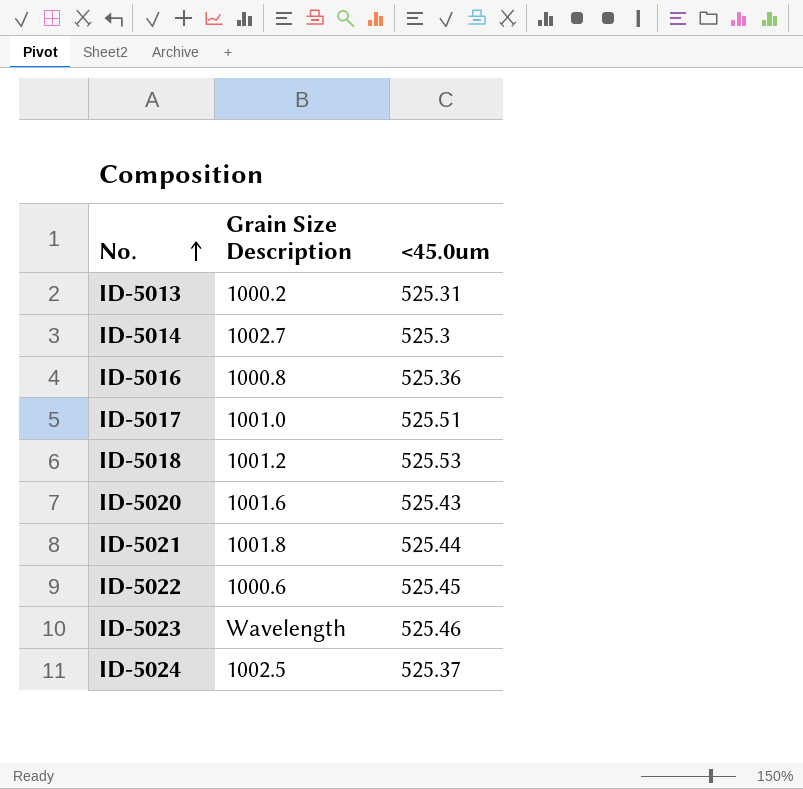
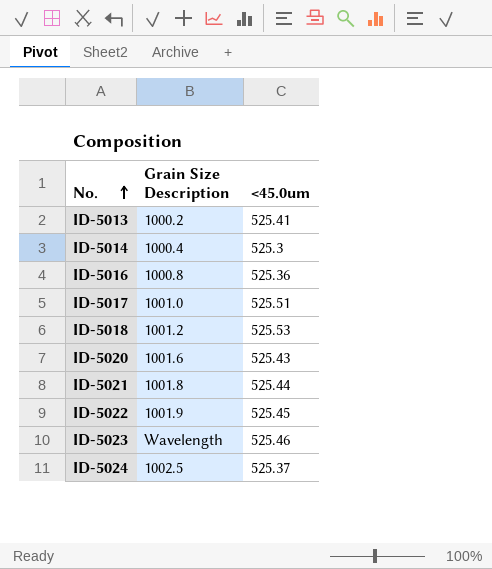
ID-5013 | <45.0um: 525.31 -> 525.41
ID-5014 | Grain Size Description: 1002.7 -> 1000.4
ID-5022 | Grain Size Description: 1000.6 -> 1001.9

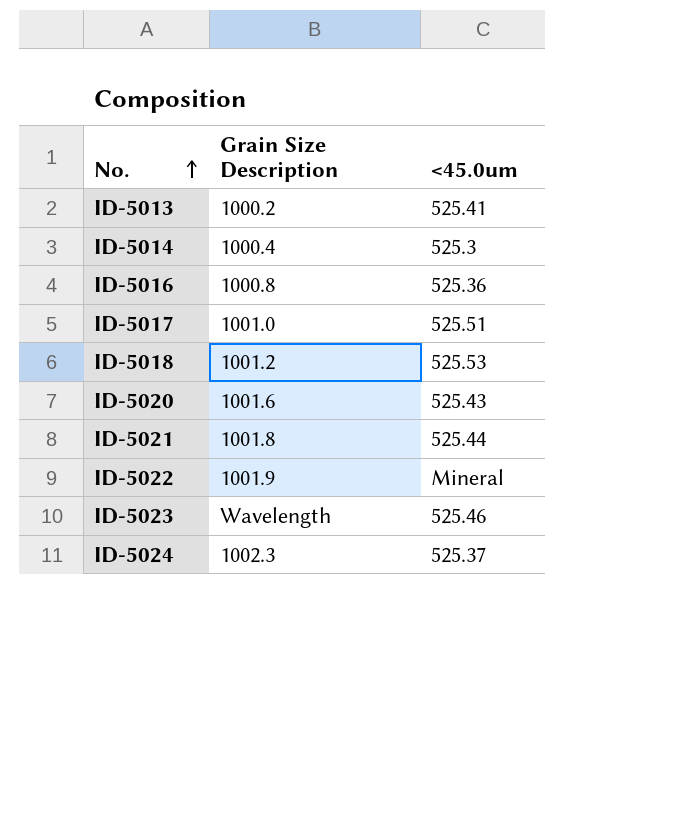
ID-5022 | <45.0um: 525.45 -> Mineral
ID-5024 | Grain Size Description: 1002.5 -> 1002.3

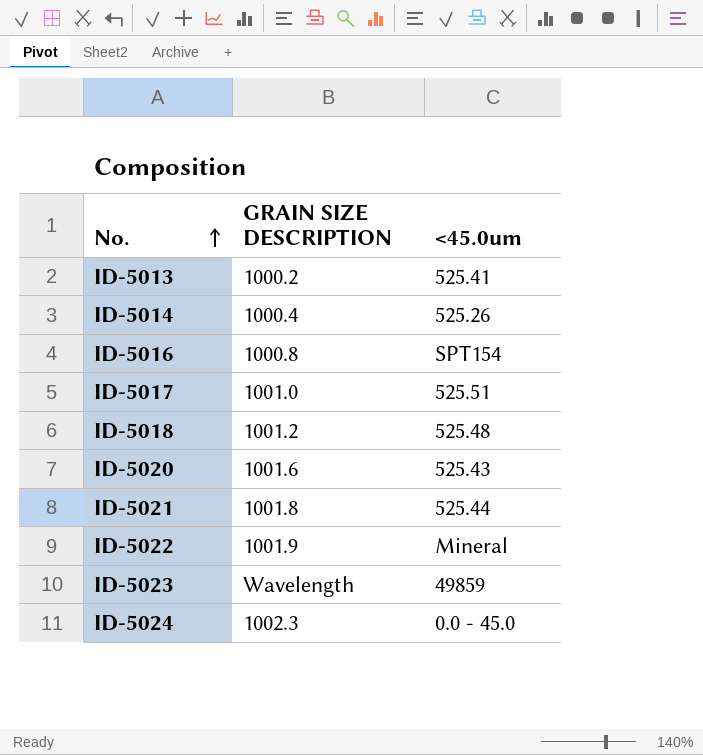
column name: Grain Size Description -> GRAIN SIZE DESCRIPTION
ID-5014 | <45.0um: 525.3 -> 525.26
ID-5016 | <45.0um: 525.36 -> SPT154
ID-5018 | <45.0um: 525.53 -> 525.48
ID-5023 | <45.0um: 525.46 -> 49859
ID-5024 | <45.0um: 525.37 -> 0.0 - 45.0

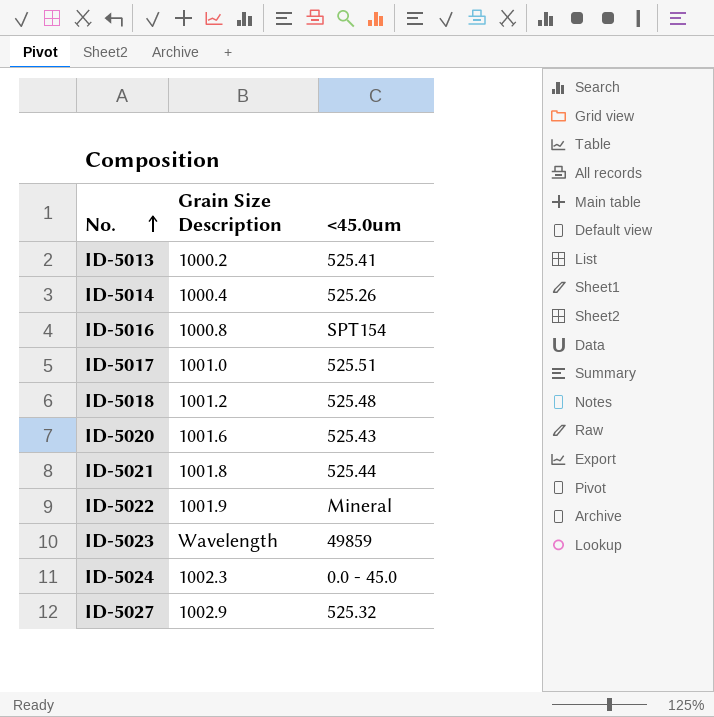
column name: GRAIN SIZE DESCRIPTION -> Grain Size Description
row ID-5027: none -> 1002.9 | 525.32

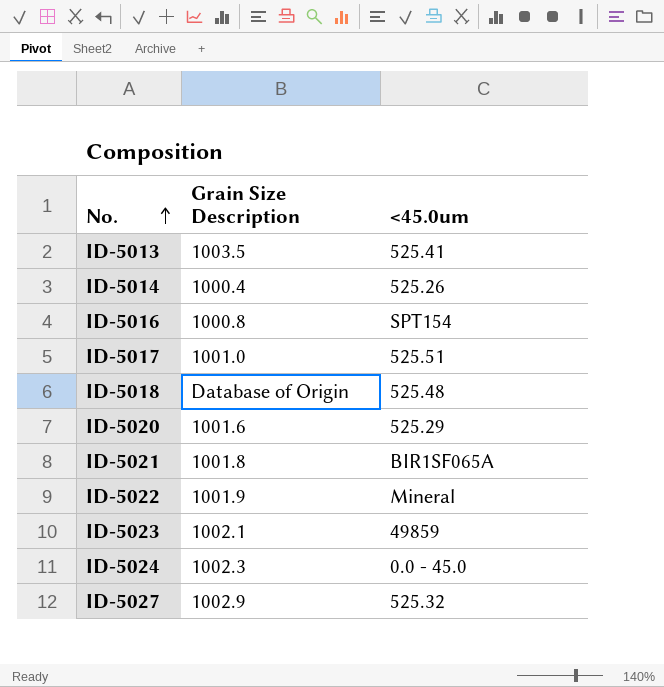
ID-5013 | Grain Size Description: 1000.2 -> 1003.5
ID-5018 | Grain Size Description: 1001.2 -> Database of Origin
ID-5020 | <45.0um: 525.43 -> 525.29
ID-5021 | <45.0um: 525.44 -> BIR1SF065A
ID-5023 | Grain Size Description: Wavelength -> 1002.1

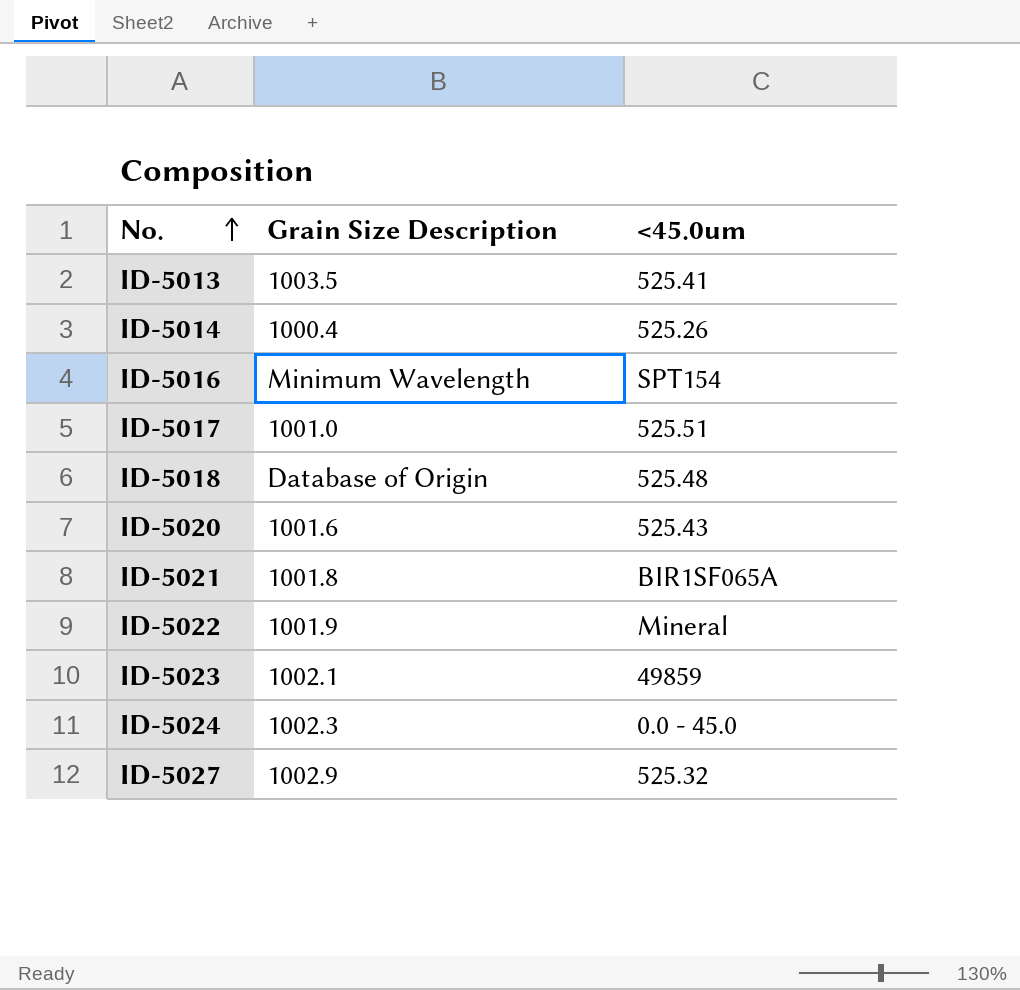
ID-5016 | Grain Size Description: 1000.8 -> Minimum Wavelength
ID-5020 | <45.0um: 525.29 -> 525.43

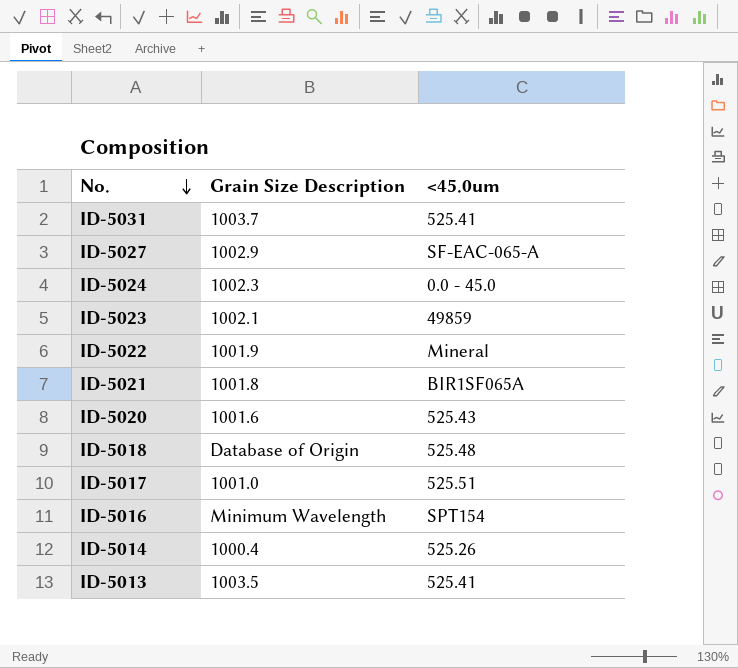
row order: No. ascending -> No. descending
row ID-5031: none -> 1003.7 | 525.41
ID-5027 | <45.0um: 525.32 -> SF-EAC-065-A

